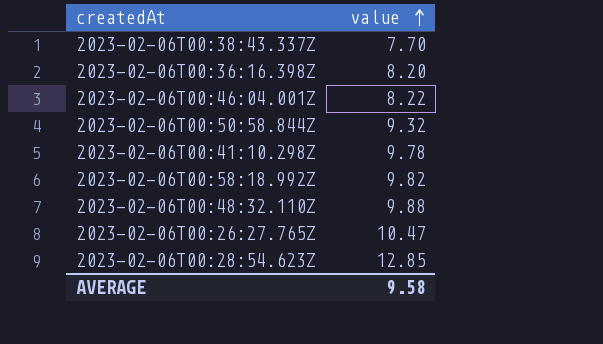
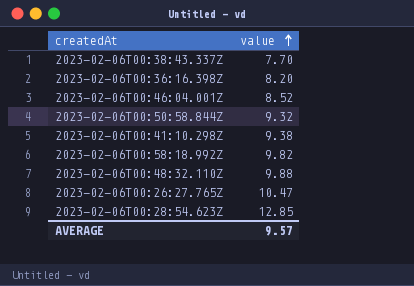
2023-02-06T00:46:04.001Z | value: 8.22 -> 8.52
2023-02-06T00:41:10.298Z | value: 9.78 -> 9.38
AVERAGE | value: 9.58 -> 9.57

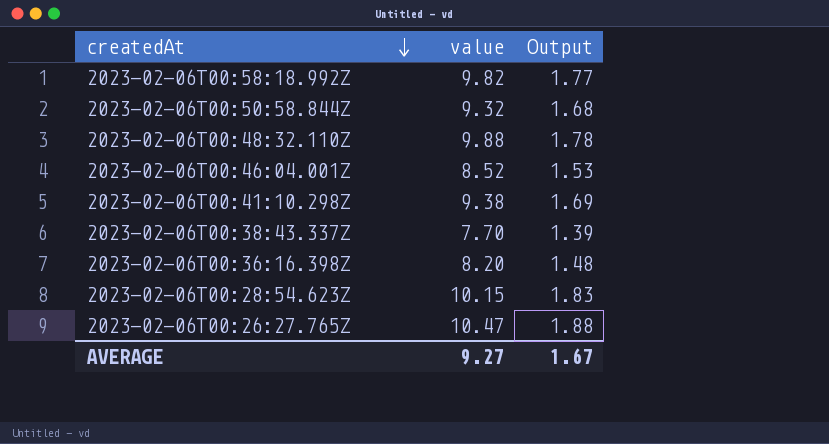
row order: value ascending -> createdAt descending
column Output | formula: none -> [value] * 0.18
2023-02-06T00:28:54.623Z | value: 12.85 -> 10.15
AVERAGE | value: 9.57 -> 9.27

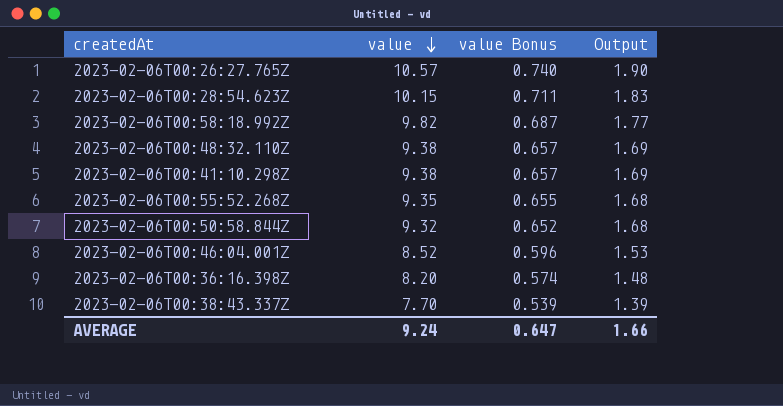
row order: createdAt descending -> value descending
column value Bonus | formula: none -> [value] * 0.07
2023-02-06T00:26:27.765Z | value: 10.47 -> 10.57
2023-02-06T00:26:27.765Z | Output: 1.88 -> 1.90
2023-02-06T00:48:32.110Z | value: 9.88 -> 9.38
2023-02-06T00:48:32.110Z | Output: 1.78 -> 1.69
row 2023-02-06T00:55:52.268Z: none -> 9.35 | 0.655 | 1.68
AVERAGE | value: 9.27 -> 9.24
AVERAGE | Output: 1.67 -> 1.66

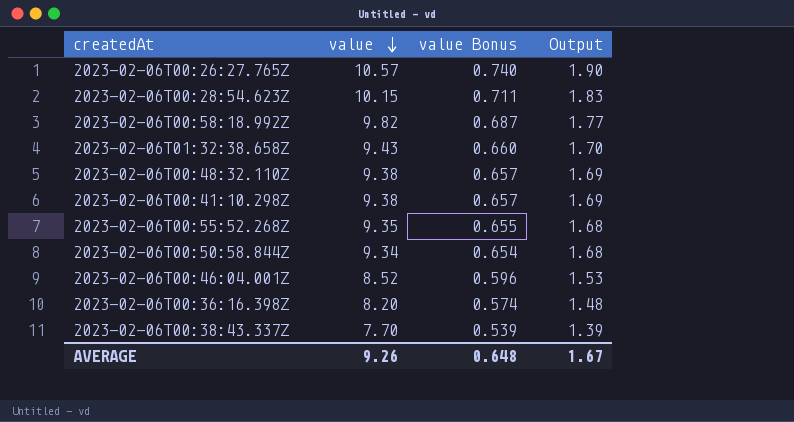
row 2023-02-06T01:32:38.658Z: none -> 9.43 | 0.660 | 1.70
2023-02-06T00:50:58.844Z | value: 9.32 -> 9.34
2023-02-06T00:50:58.844Z | value Bonus: 0.652 -> 0.654
AVERAGE | value: 9.24 -> 9.26
AVERAGE | value Bonus: 0.647 -> 0.648
AVERAGE | Output: 1.66 -> 1.67

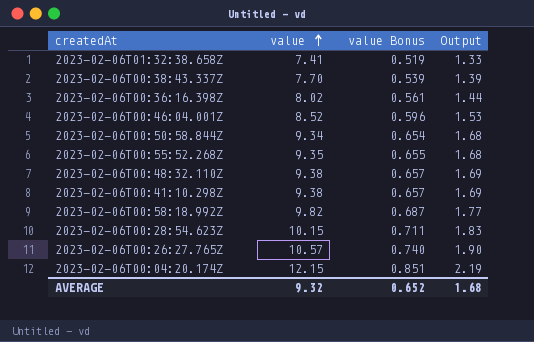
row order: value descending -> value ascending
2023-02-06T01:32:38.658Z | value: 9.43 -> 7.41
2023-02-06T01:32:38.658Z | value Bonus: 0.660 -> 0.519
2023-02-06T01:32:38.658Z | Output: 1.70 -> 1.33
2023-02-06T00:36:16.398Z | value: 8.20 -> 8.02
2023-02-06T00:36:16.398Z | value Bonus: 0.574 -> 0.561
2023-02-06T00:36:16.398Z | Output: 1.48 -> 1.44
row 2023-02-06T00:04:20.174Z: none -> 12.15 | 0.851 | 2.19
AVERAGE | value: 9.26 -> 9.32
AVERAGE | value Bonus: 0.648 -> 0.652
AVERAGE | Output: 1.67 -> 1.68

